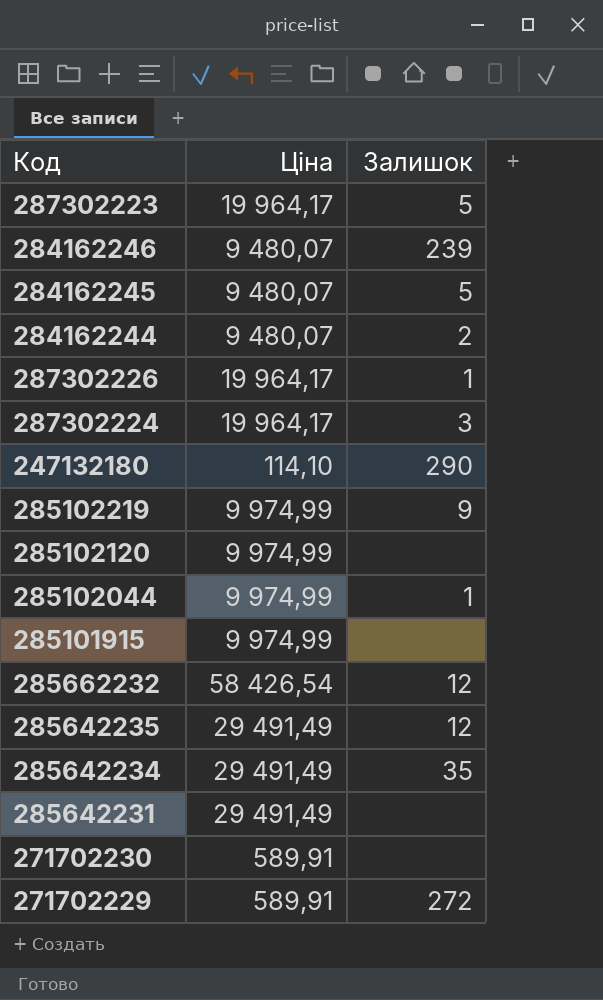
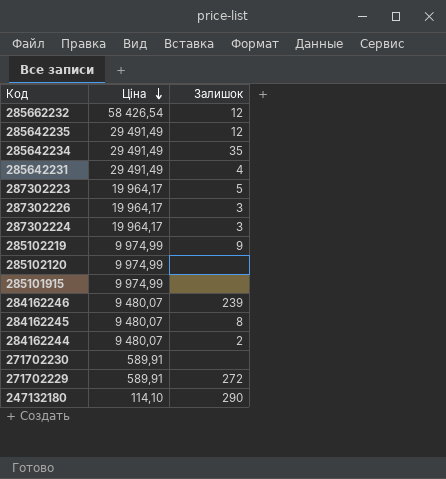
row order: none -> Ціна descending
row 285102044: 9 974,99 | 1 -> none
285642231 | Залишок: none -> 4
287302226 | Залишок: 1 -> 3
284162245 | Залишок: 5 -> 8

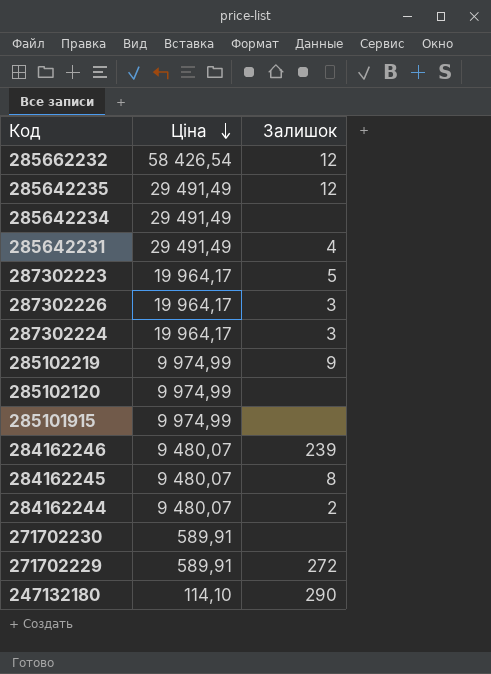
285642234 | Залишок: 35 -> none

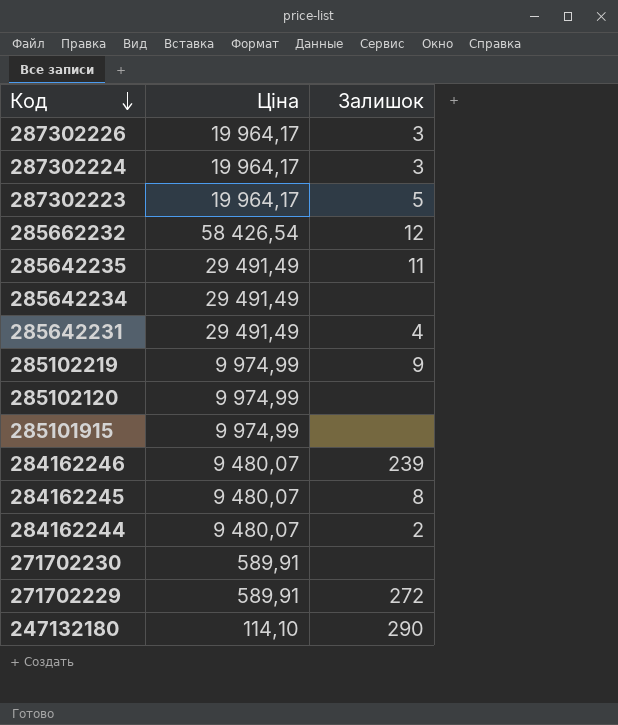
row order: Ціна descending -> Код descending
285642235 | Залишок: 12 -> 11

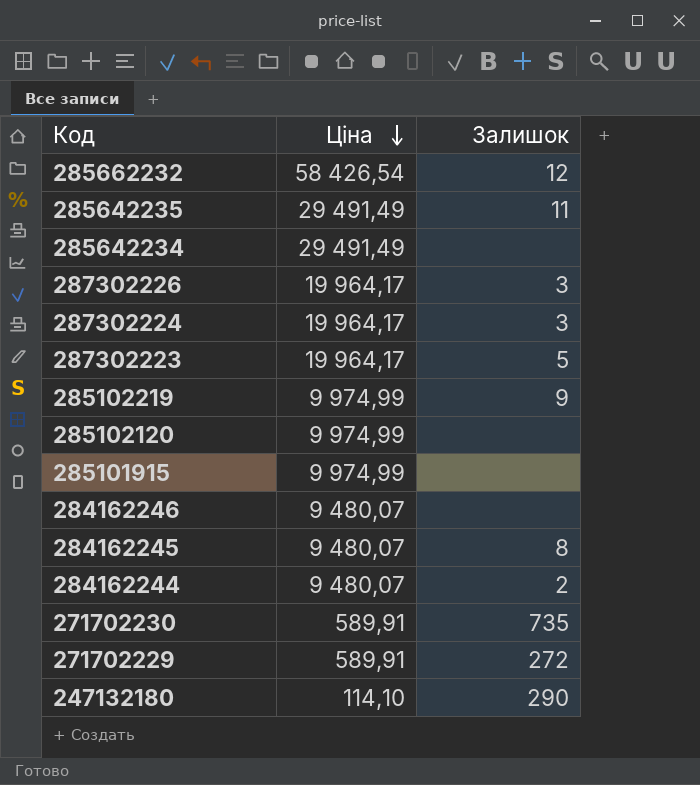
row order: Код descending -> Ціна descending
row 285642231: 29 491,49 | 4 -> none
284162246 | Залишок: 239 -> none
271702230 | Залишок: none -> 735

